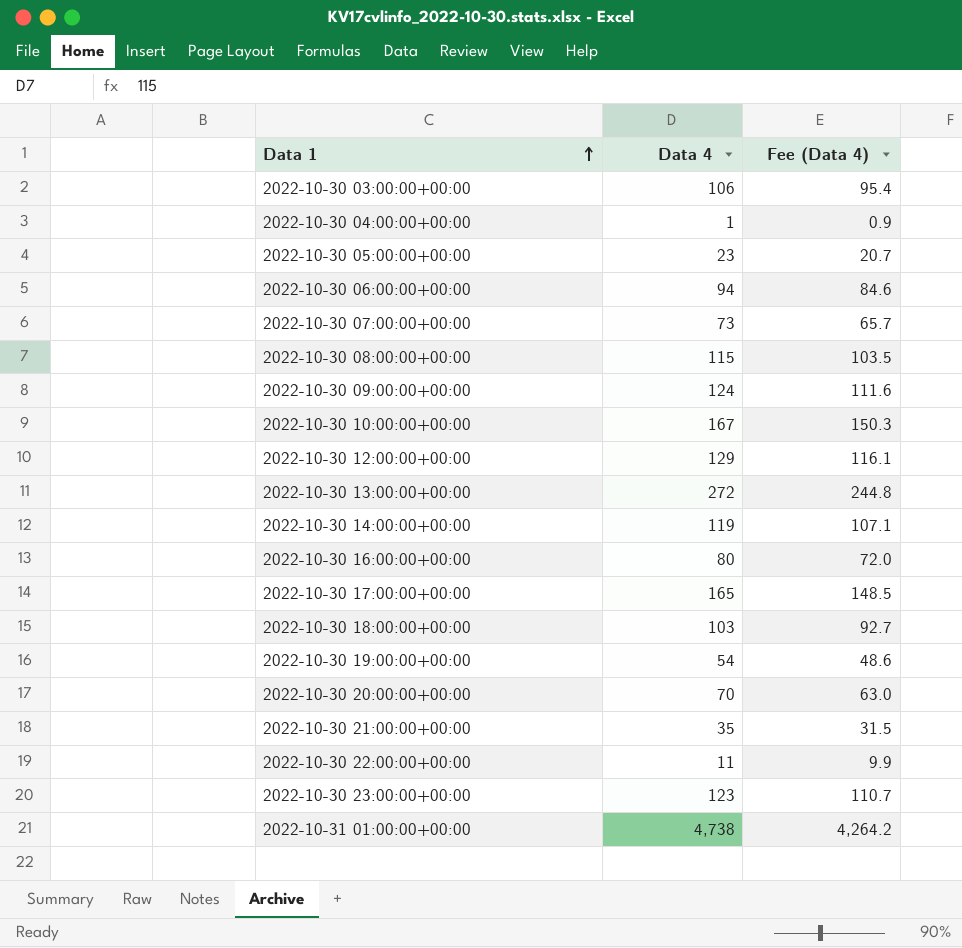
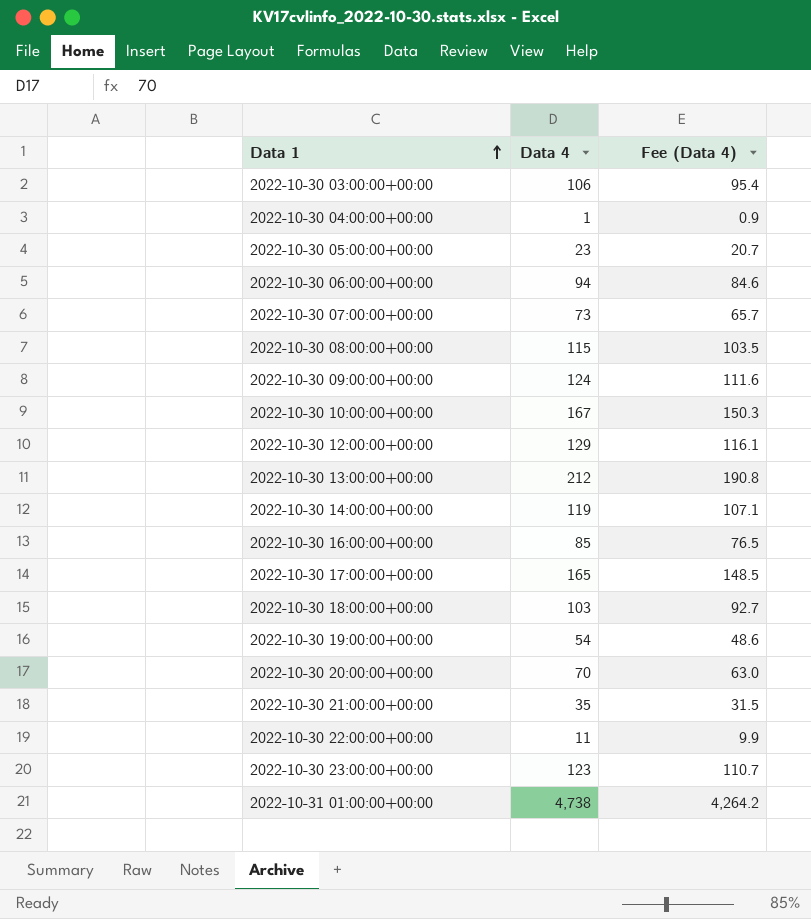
2022-10-30 13:00:00+00:00 | Data 4: 272 -> 212
2022-10-30 13:00:00+00:00 | Fee (Data 4): 244.8 -> 190.8
2022-10-30 16:00:00+00:00 | Data 4: 80 -> 85
2022-10-30 16:00:00+00:00 | Fee (Data 4): 72.0 -> 76.5

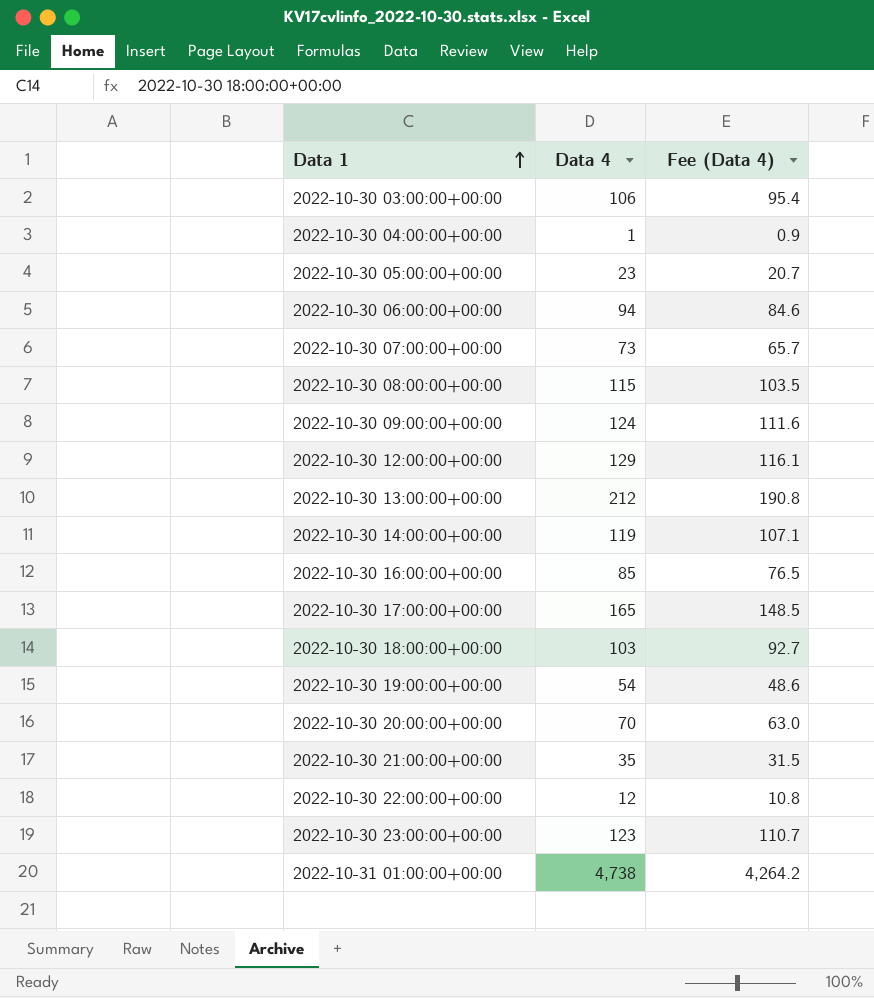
row 2022-10-30 10:00:00+00:00: 167 | 150.3 -> none
2022-10-30 22:00:00+00:00 | Data 4: 11 -> 12
2022-10-30 22:00:00+00:00 | Fee (Data 4): 9.9 -> 10.8

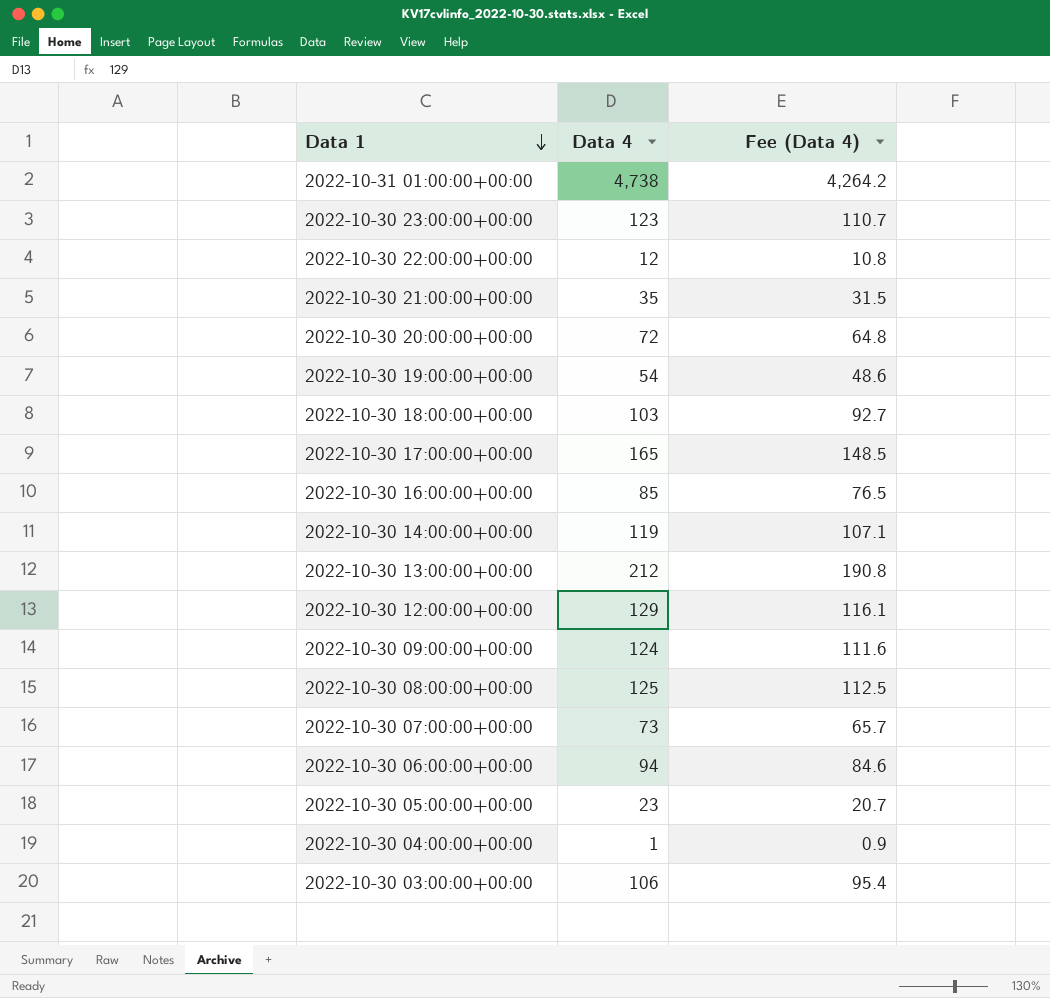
row order: Data 1 ascending -> Data 1 descending
2022-10-30 20:00:00+00:00 | Data 4: 70 -> 72
2022-10-30 20:00:00+00:00 | Fee (Data 4): 63.0 -> 64.8
2022-10-30 08:00:00+00:00 | Data 4: 115 -> 125
2022-10-30 08:00:00+00:00 | Fee (Data 4): 103.5 -> 112.5

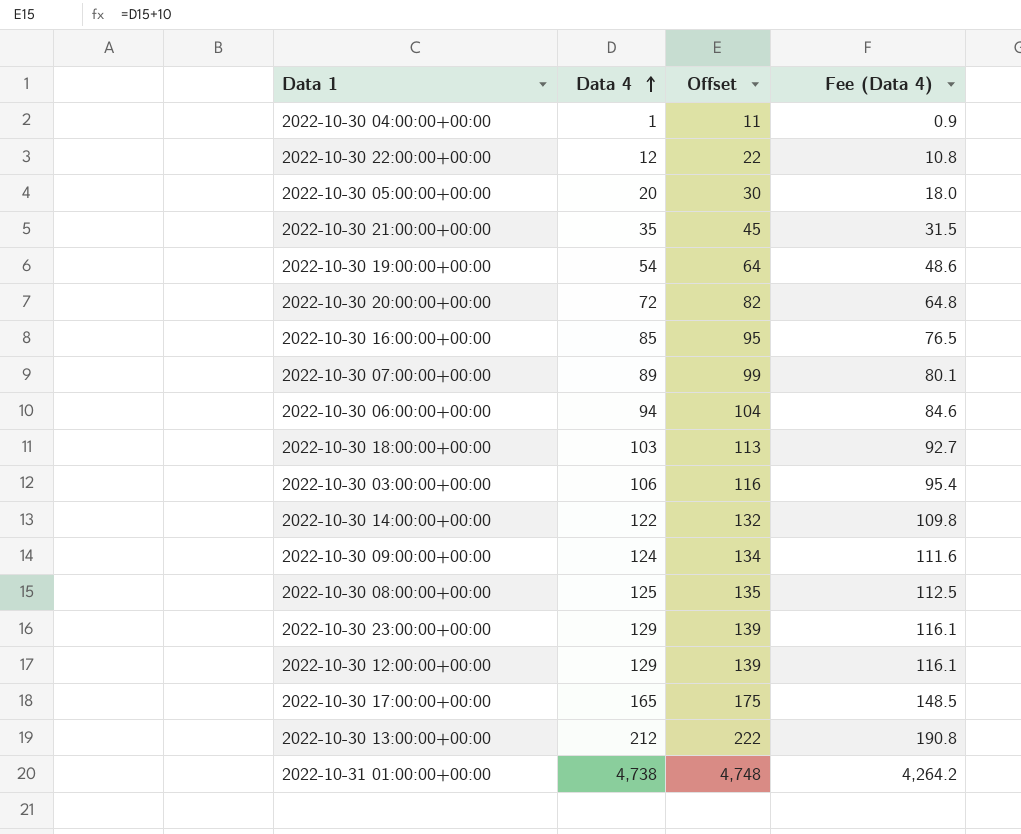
row order: Data 1 descending -> Data 4 ascending
column Offset | formula: none -> [Data 4] + 10
2022-10-30 05:00:00+00:00 | Data 4: 23 -> 20
2022-10-30 05:00:00+00:00 | Fee (Data 4): 20.7 -> 18.0
2022-10-30 07:00:00+00:00 | Data 4: 73 -> 89
2022-10-30 07:00:00+00:00 | Fee (Data 4): 65.7 -> 80.1
2022-10-30 14:00:00+00:00 | Data 4: 119 -> 122
2022-10-30 14:00:00+00:00 | Fee (Data 4): 107.1 -> 109.8
2022-10-30 23:00:00+00:00 | Data 4: 123 -> 129
2022-10-30 23:00:00+00:00 | Fee (Data 4): 110.7 -> 116.1

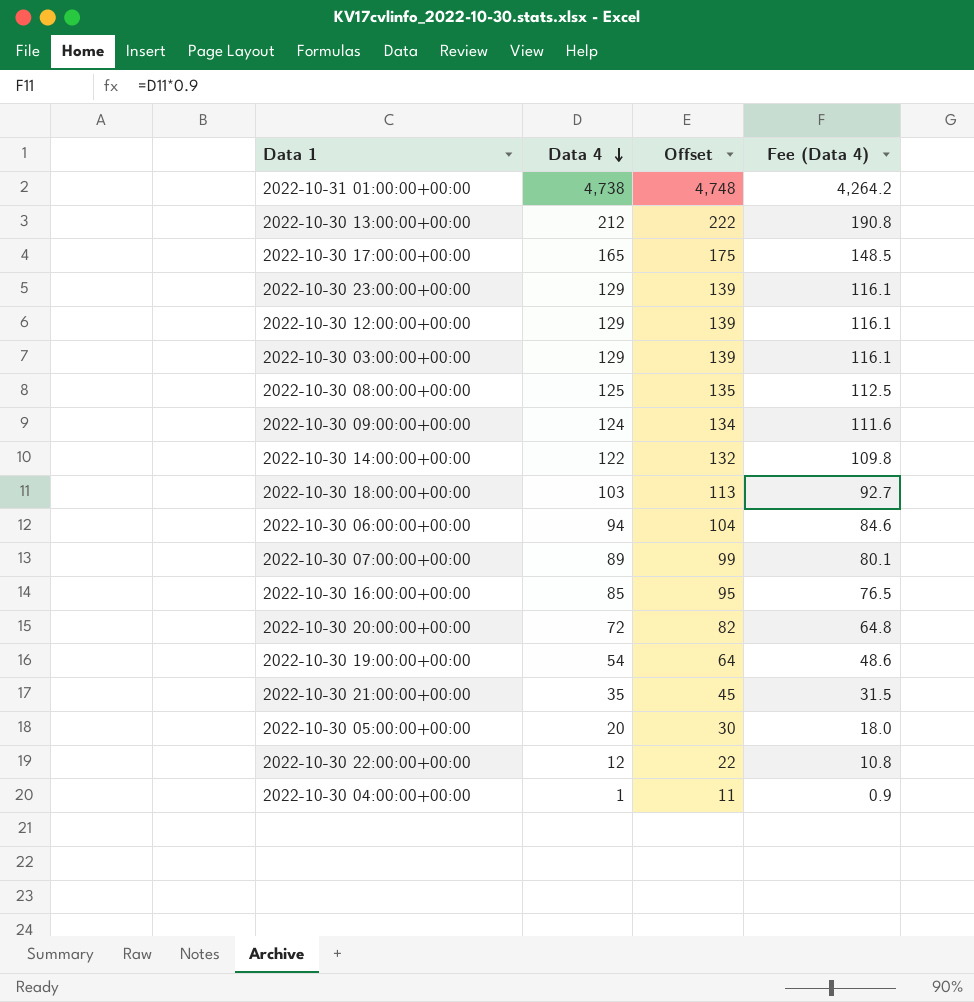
row order: Data 4 ascending -> Data 4 descending
2022-10-30 03:00:00+00:00 | Data 4: 106 -> 129
2022-10-30 03:00:00+00:00 | Offset: 116 -> 139
2022-10-30 03:00:00+00:00 | Fee (Data 4): 95.4 -> 116.1

